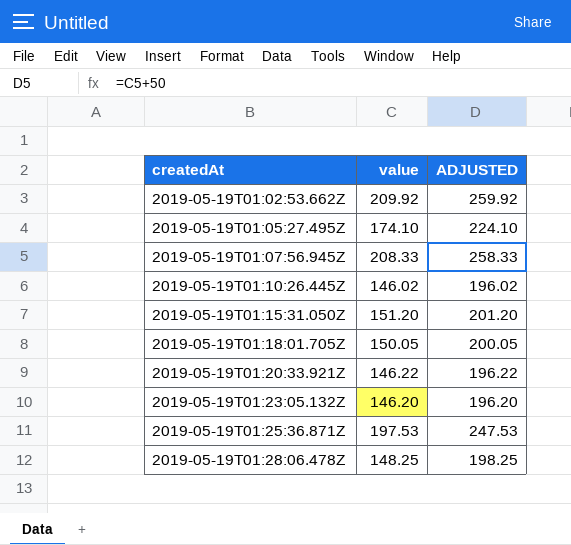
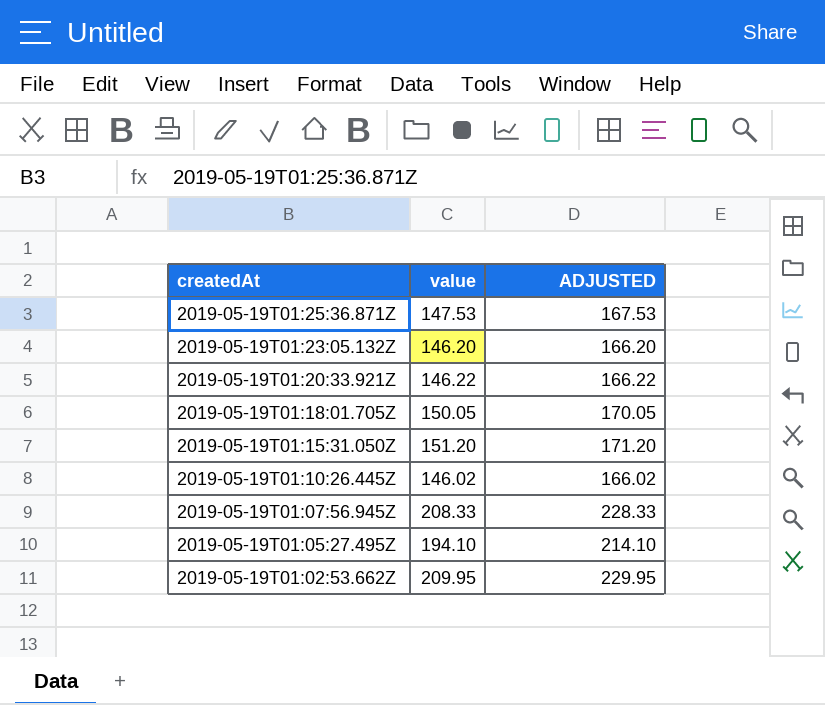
row order: createdAt ascending -> createdAt descending
column ADJUSTED | formula: [value] + 50 -> [value] + 20
row 2019-05-19T01:28:06.478Z: 148.25 | 198.25 -> none
2019-05-19T01:25:36.871Z | value: 197.53 -> 147.53
2019-05-19T01:05:27.495Z | value: 174.10 -> 194.10
2019-05-19T01:02:53.662Z | value: 209.92 -> 209.95

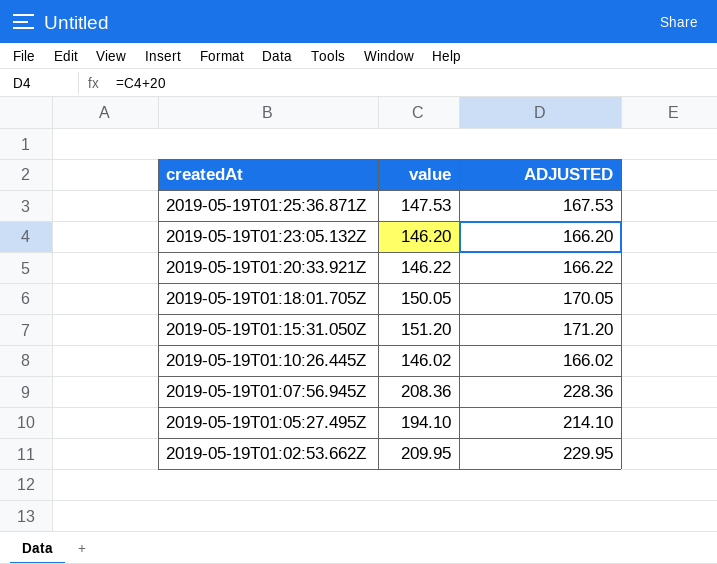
2019-05-19T01:07:56.945Z | value: 208.33 -> 208.36
2019-05-19T01:07:56.945Z | ADJUSTED: 228.33 -> 228.36

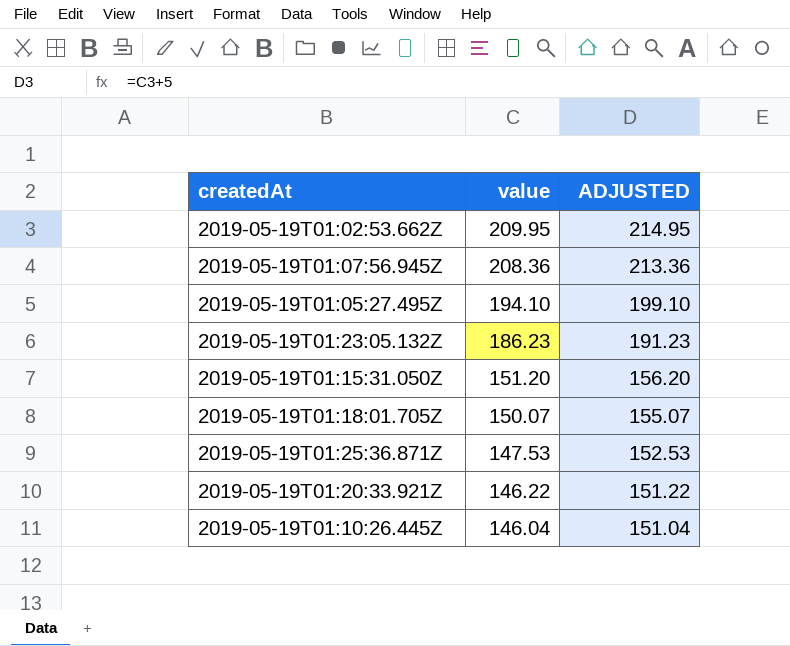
row order: createdAt descending -> value descending
column ADJUSTED | formula: [value] + 20 -> [value] + 5
2019-05-19T01:23:05.132Z | value: 146.20 -> 186.23
2019-05-19T01:18:01.705Z | value: 150.05 -> 150.07
2019-05-19T01:10:26.445Z | value: 146.02 -> 146.04

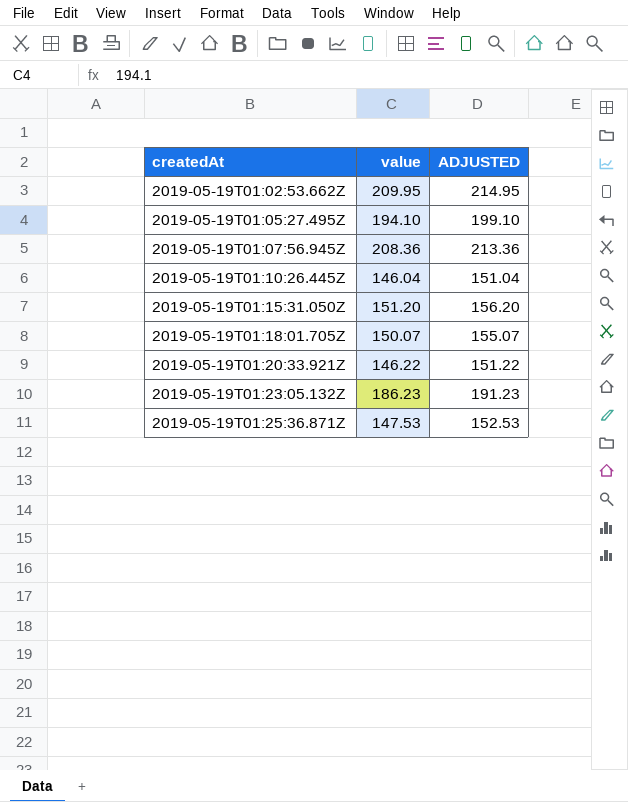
row order: value descending -> createdAt ascending

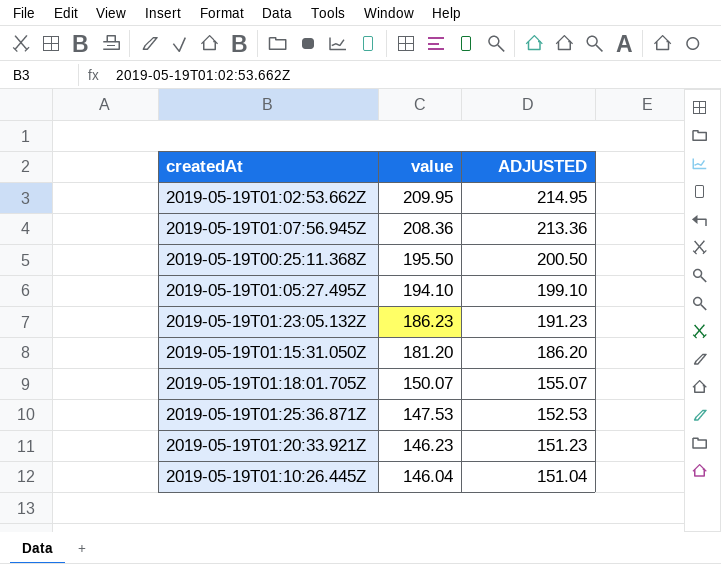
row order: createdAt ascending -> value descending
row 2019-05-19T00:25:11.368Z: none -> 195.50 | 200.50
2019-05-19T01:15:31.050Z | value: 151.20 -> 181.20
2019-05-19T01:15:31.050Z | ADJUSTED: 156.20 -> 186.20
2019-05-19T01:20:33.921Z | value: 146.22 -> 146.23
2019-05-19T01:20:33.921Z | ADJUSTED: 151.22 -> 151.23

